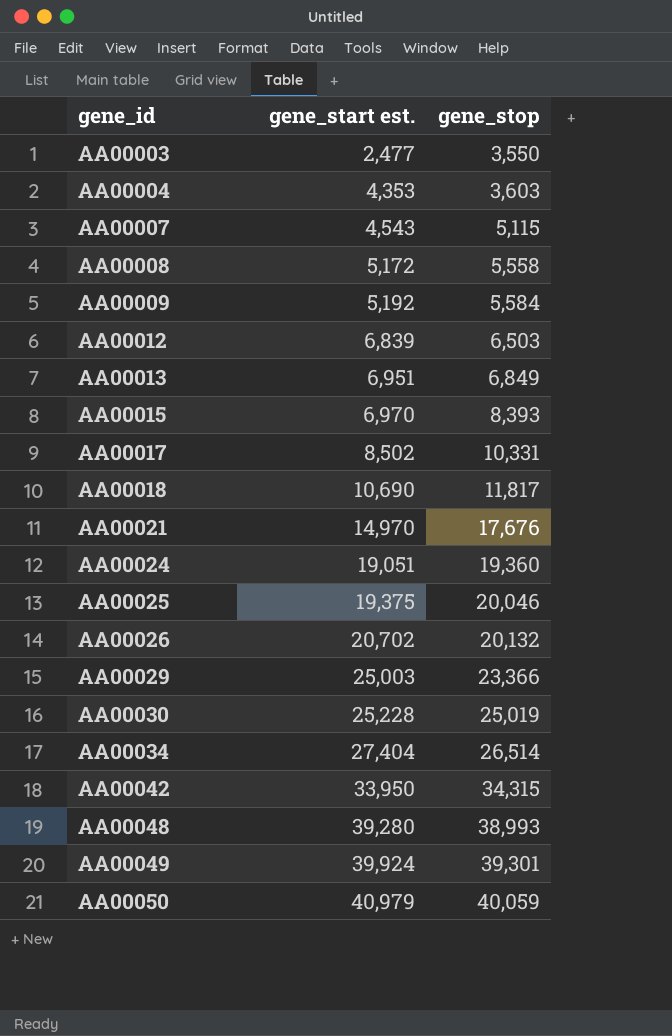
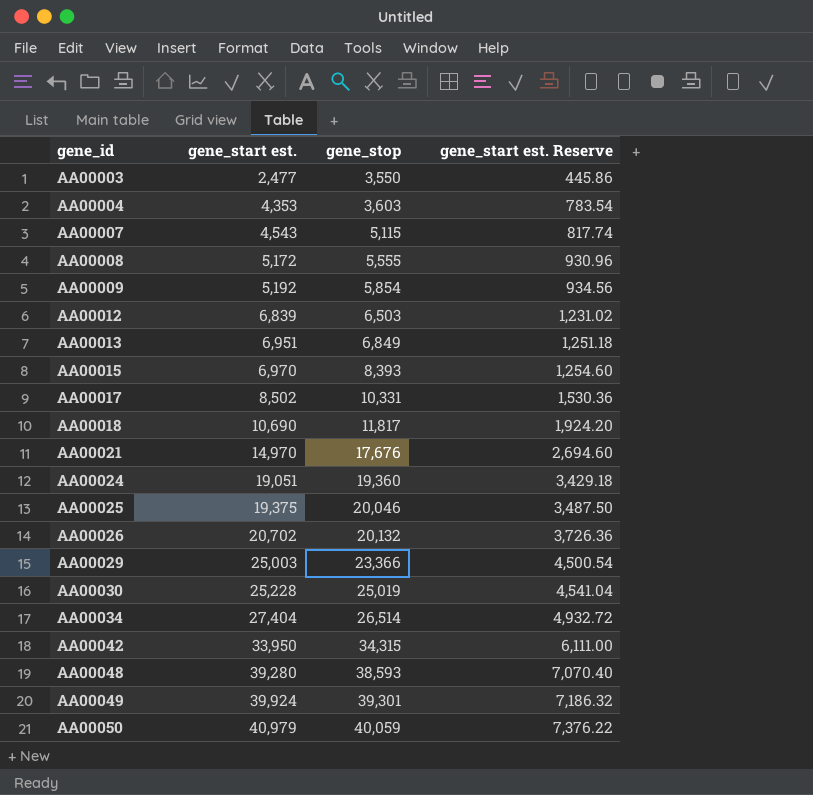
column gene_start est. Reserve | formula: none -> [gene_start est.] * 0.18
AA00008 | gene_stop: 5,558 -> 5,555
AA00009 | gene_stop: 5,584 -> 5,854
AA00048 | gene_stop: 38,993 -> 38,593

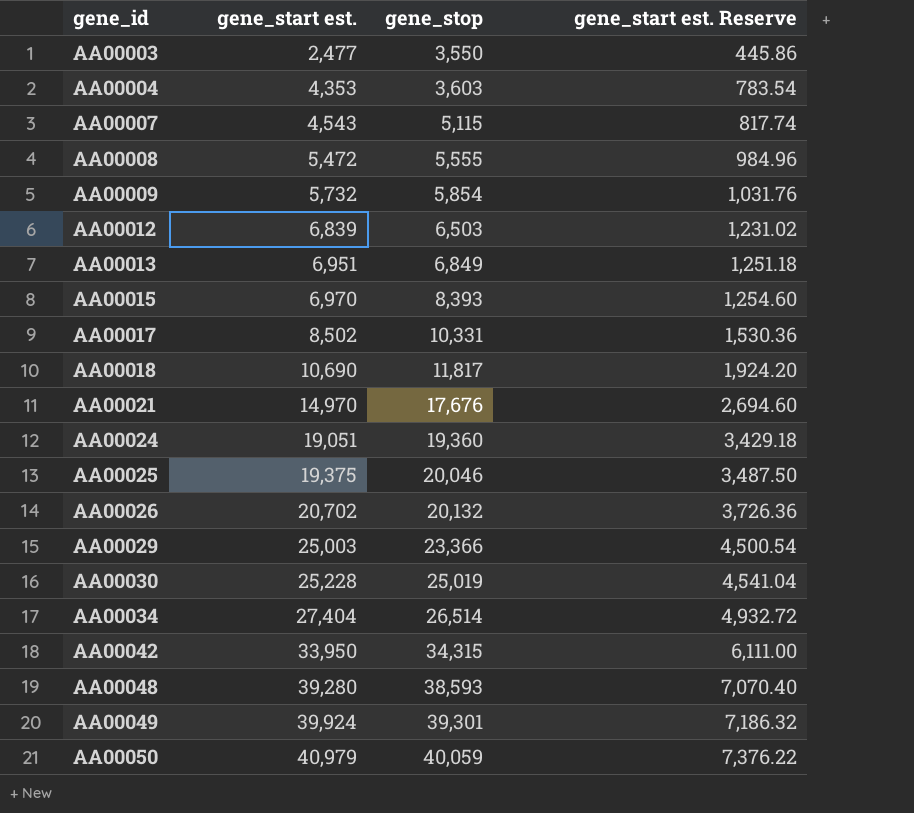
AA00008 | gene_start est.: 5,172 -> 5,472
AA00008 | gene_start est. Reserve: 930.96 -> 984.96
AA00009 | gene_start est.: 5,192 -> 5,732
AA00009 | gene_start est. Reserve: 934.56 -> 1,031.76

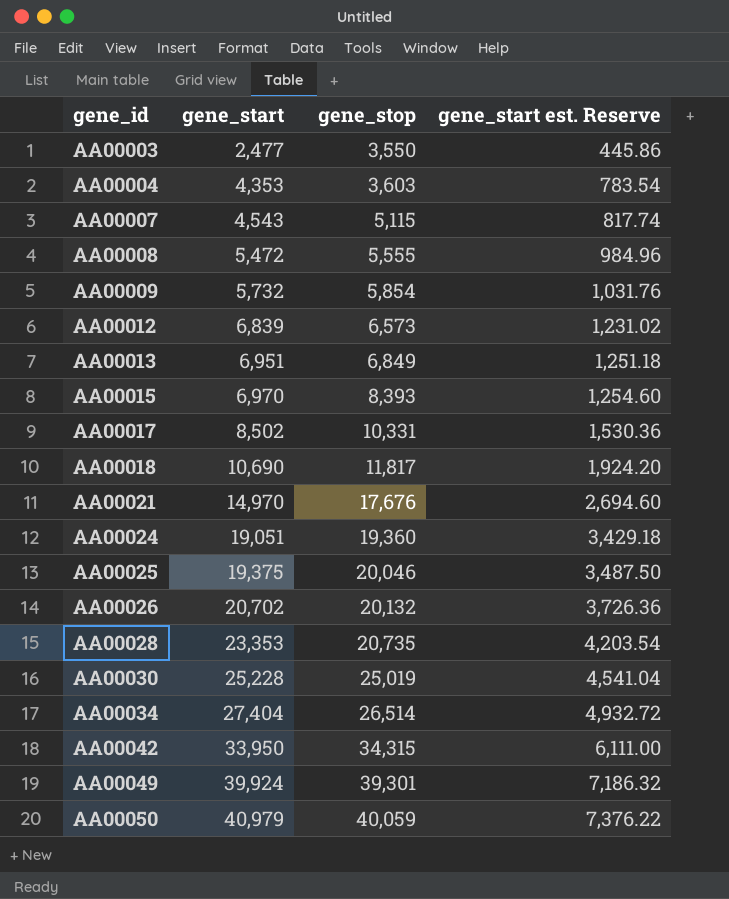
column name: gene_start est. -> gene_start
row AA00029: 25,003 | 23,366 | 4,500.54 -> none
row AA00048: 39,280 | 38,593 | 7,070.40 -> none
AA00012 | gene_stop: 6,503 -> 6,573
row AA00028: none -> 23,353 | 20,735 | 4,203.54

